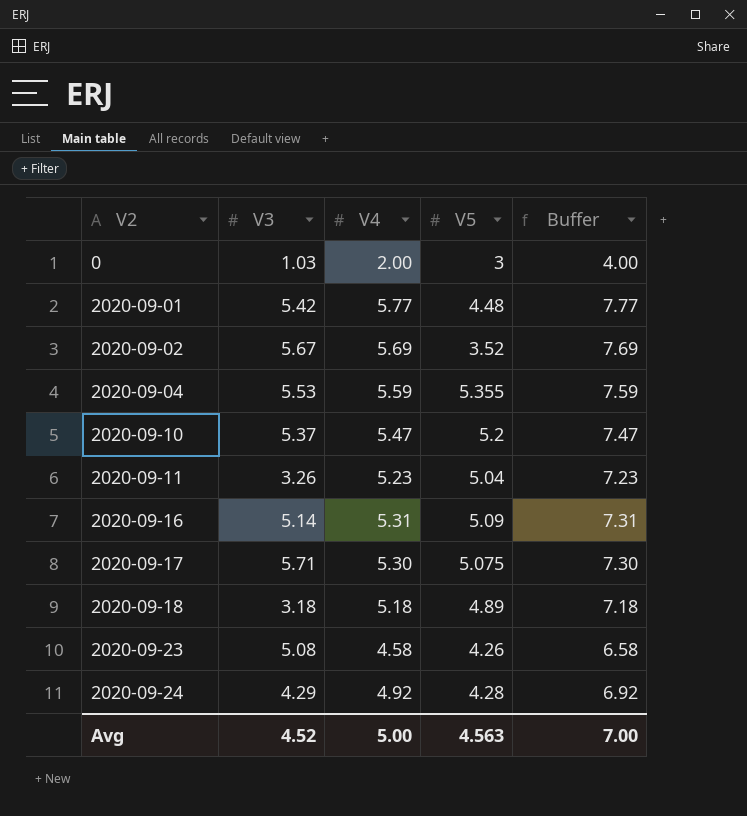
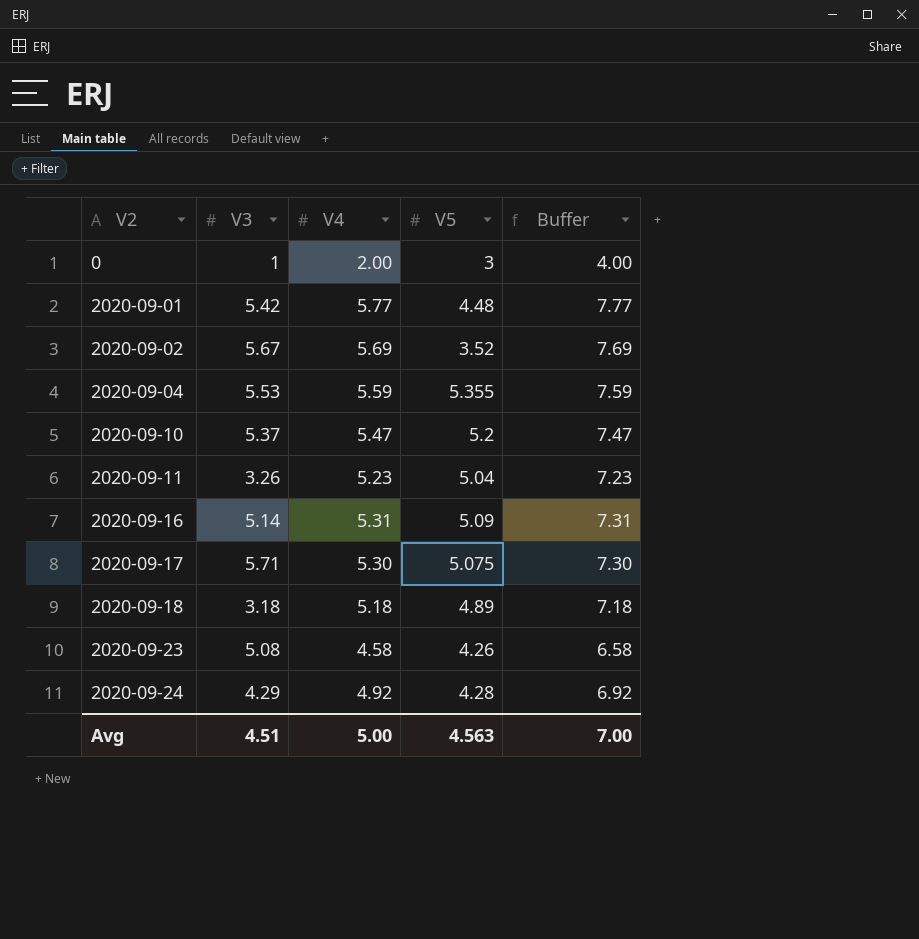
0 | V3: 1.03 -> 1
Avg | V3: 4.52 -> 4.51

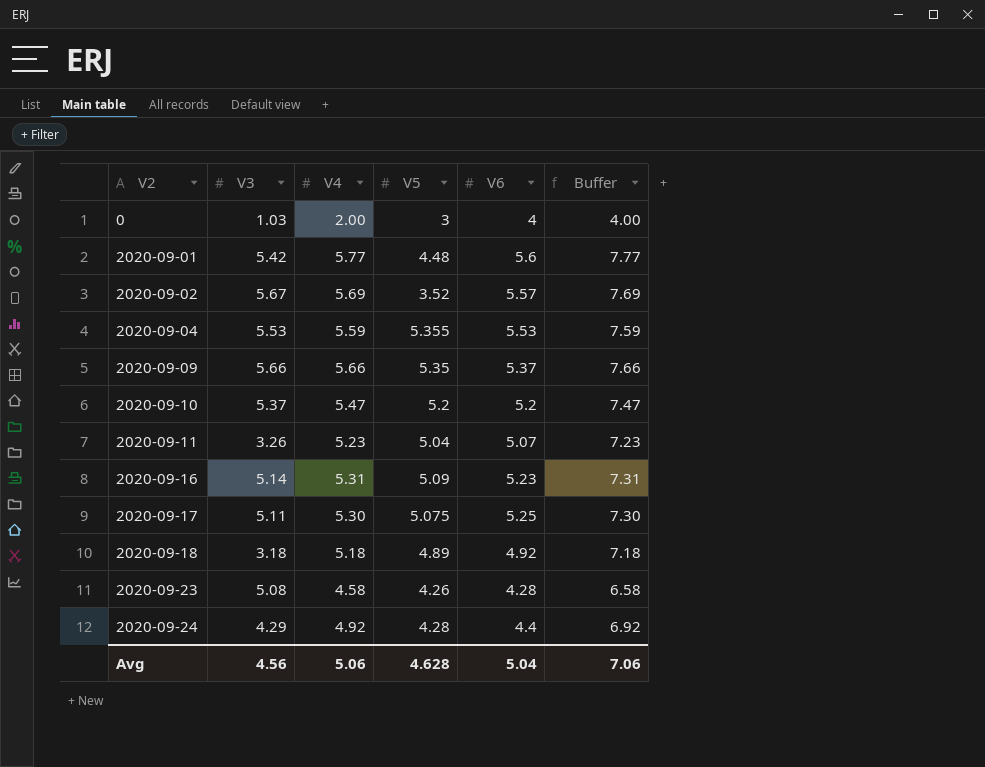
column V6 | position: none -> 5
0 | V3: 1 -> 1.03
row 2020-09-09: none -> 5.66 | 5.66 | 5.35 | 5.37 | 7.66
2020-09-17 | V3: 5.71 -> 5.11
Avg | V3: 4.51 -> 4.56
Avg | V4: 5.00 -> 5.06
Avg | V5: 4.563 -> 4.628
Avg | Buffer: 7.00 -> 7.06

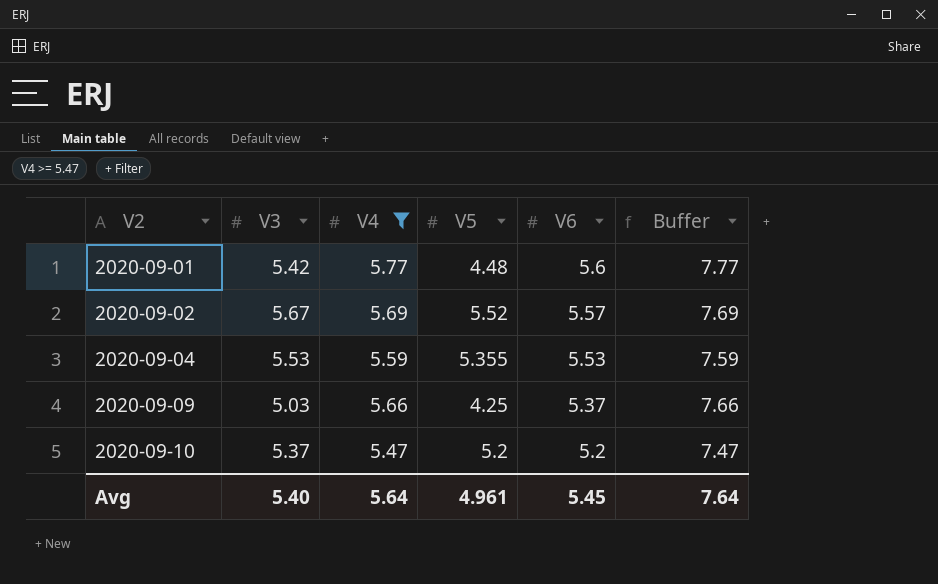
filter: none -> V4 >= 5.47
2020-09-02 | V5: 3.52 -> 5.52
2020-09-09 | V3: 5.66 -> 5.03
2020-09-09 | V5: 5.35 -> 4.25
Avg | V3: 4.56 -> 5.40
Avg | V4: 5.06 -> 5.64
Avg | V5: 4.628 -> 4.961
Avg | V6: 5.04 -> 5.45
Avg | Buffer: 7.06 -> 7.64

